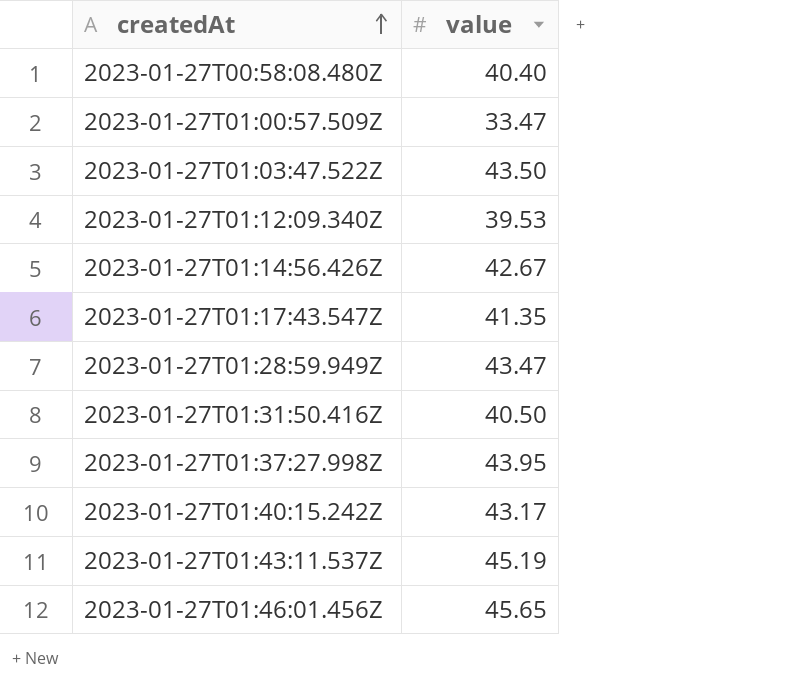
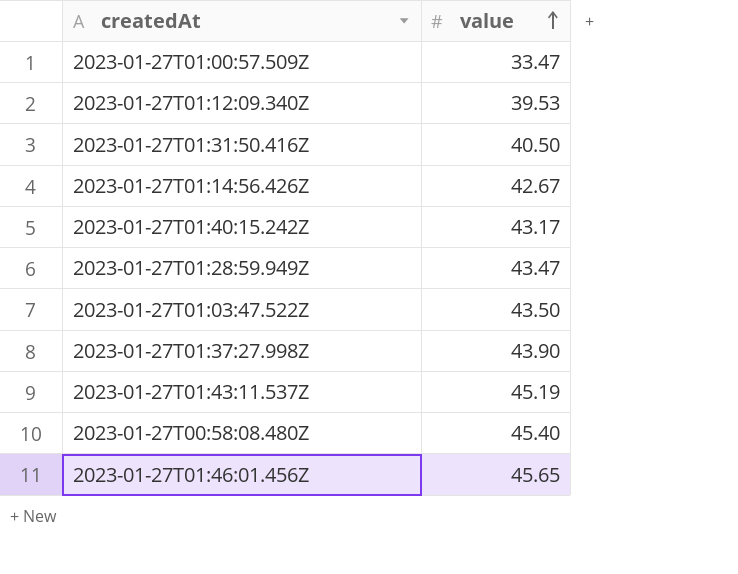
row order: createdAt ascending -> value ascending
row 2023-01-27T01:17:43.547Z: 41.35 -> none
2023-01-27T01:37:27.998Z | value: 43.95 -> 43.90
2023-01-27T00:58:08.480Z | value: 40.40 -> 45.40

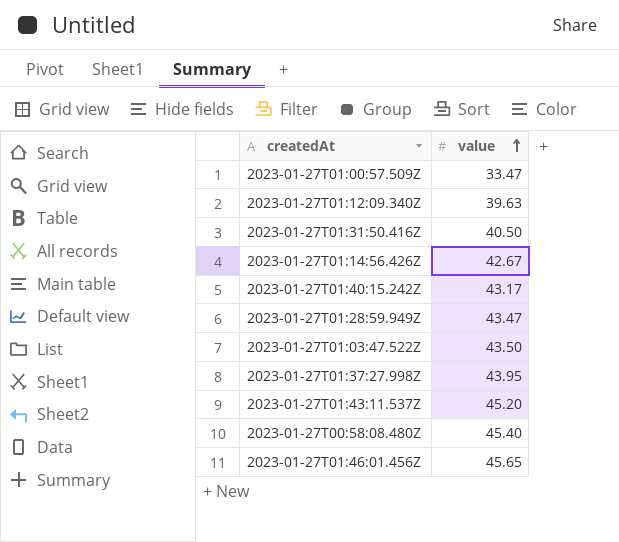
2023-01-27T01:12:09.340Z | value: 39.53 -> 39.63
2023-01-27T01:37:27.998Z | value: 43.90 -> 43.95
2023-01-27T01:43:11.537Z | value: 45.19 -> 45.20

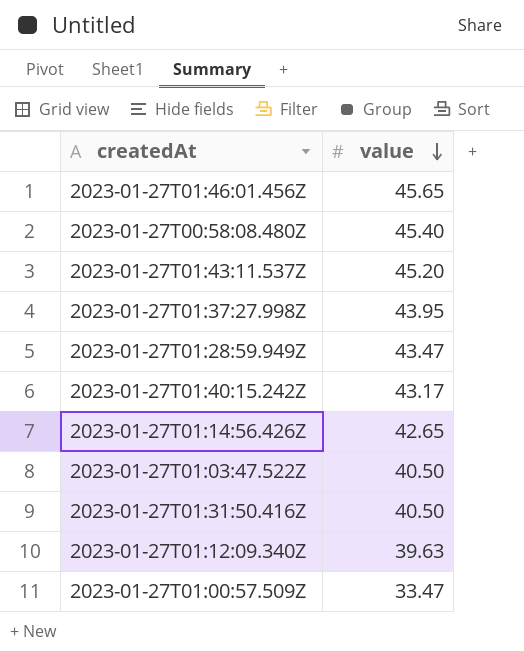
row order: value ascending -> value descending
2023-01-27T01:14:56.426Z | value: 42.67 -> 42.65
2023-01-27T01:03:47.522Z | value: 43.50 -> 40.50

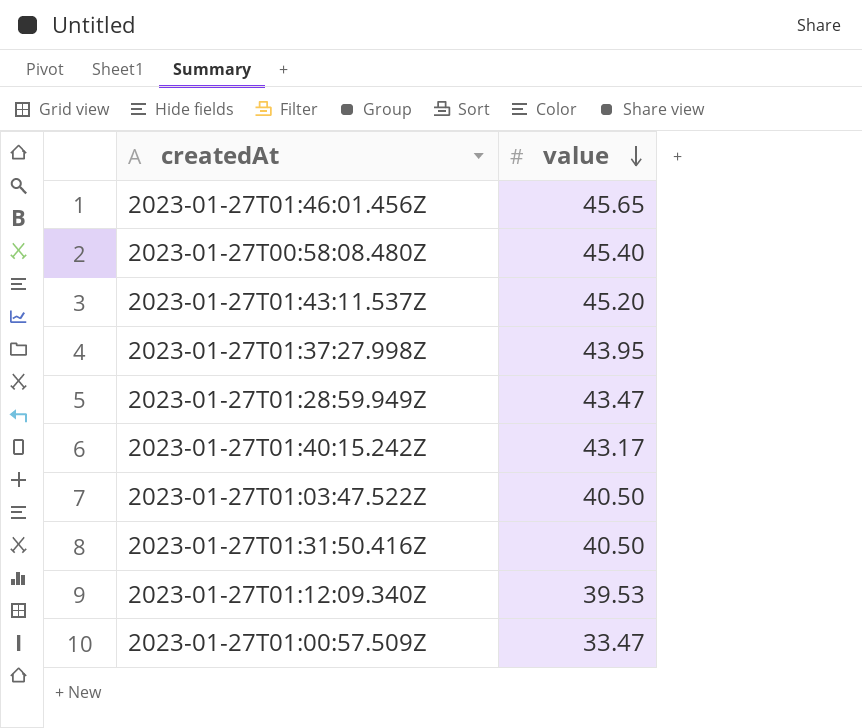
row 2023-01-27T01:14:56.426Z: 42.65 -> none
2023-01-27T01:12:09.340Z | value: 39.63 -> 39.53

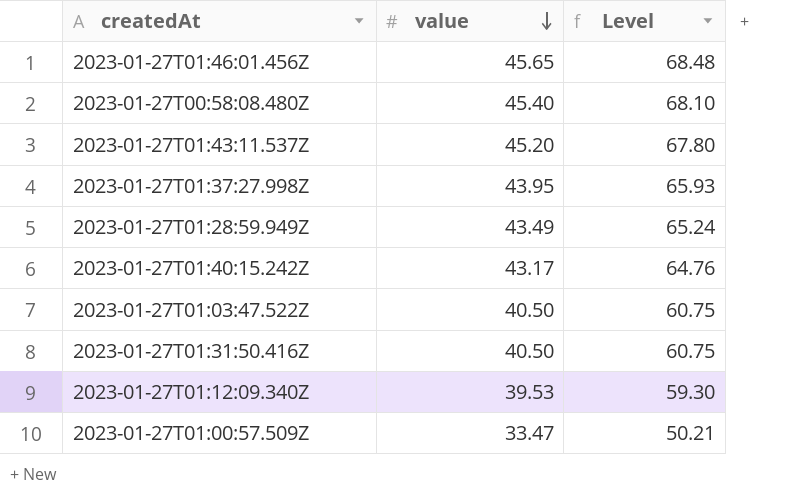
column Level | formula: none -> [value] * 1.5
2023-01-27T01:28:59.949Z | value: 43.47 -> 43.49

